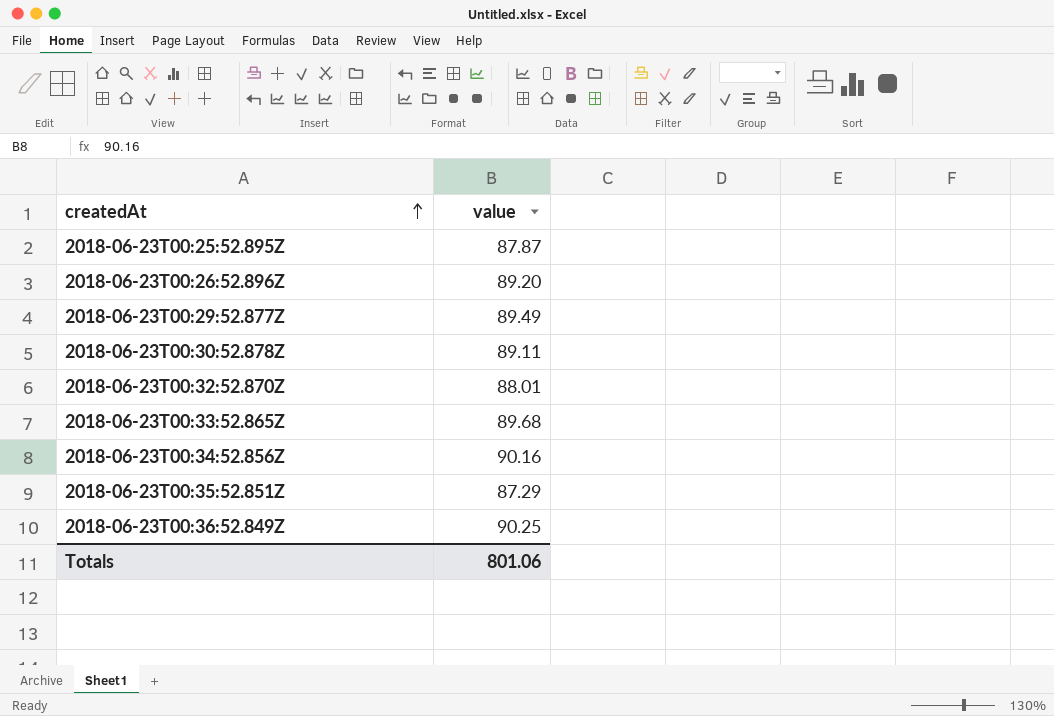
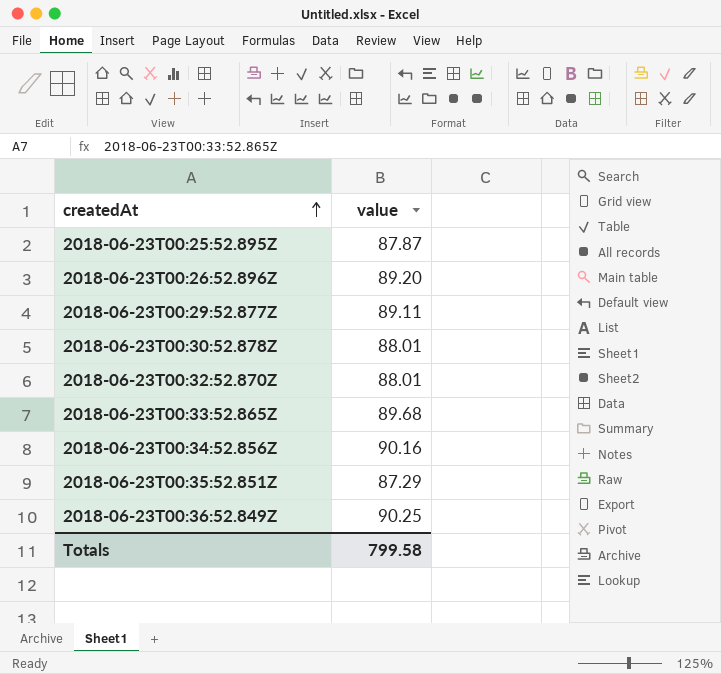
2018-06-23T00:29:52.877Z | value: 89.49 -> 89.11
2018-06-23T00:30:52.878Z | value: 89.11 -> 88.01
Totals | value: 801.06 -> 799.58

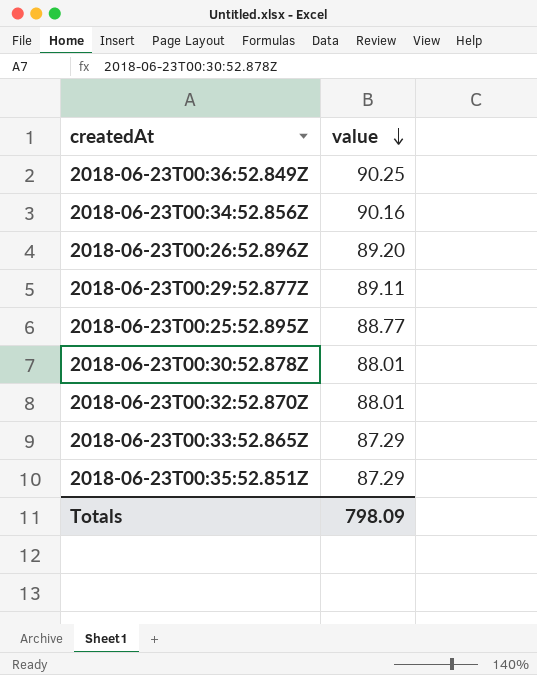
row order: createdAt ascending -> value descending
2018-06-23T00:25:52.895Z | value: 87.87 -> 88.77
2018-06-23T00:33:52.865Z | value: 89.68 -> 87.29
Totals | value: 799.58 -> 798.09

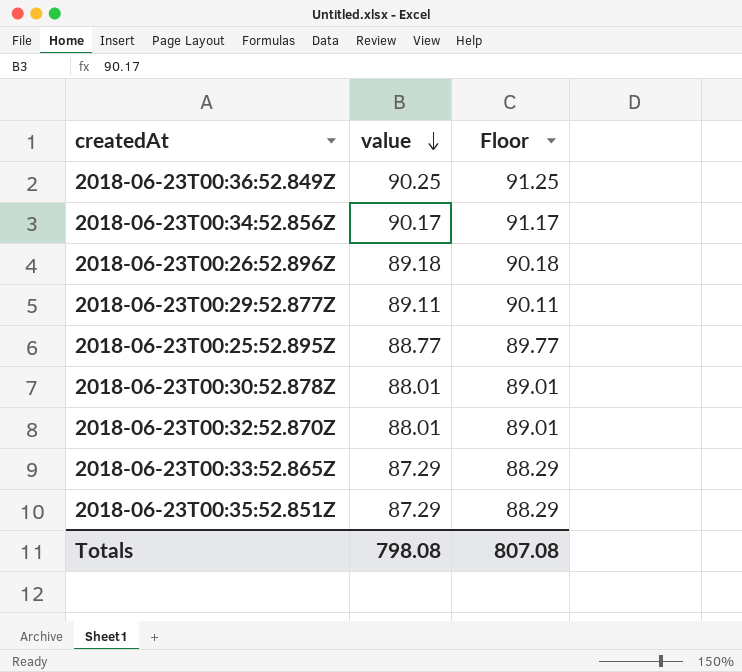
column Floor | formula: none -> [value] + 1
2018-06-23T00:34:52.856Z | value: 90.16 -> 90.17
2018-06-23T00:26:52.896Z | value: 89.20 -> 89.18
Totals | value: 798.09 -> 798.08

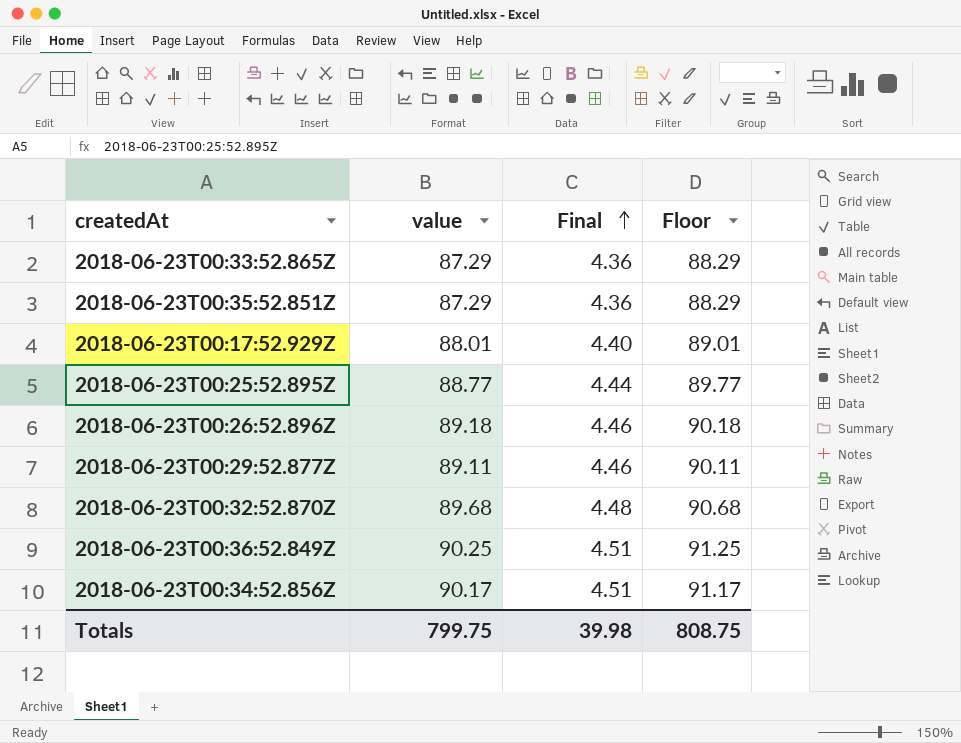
row order: value descending -> Final ascending
column Final | formula: none -> [value] * 0.05
row 2018-06-23T00:30:52.878Z: 88.01 | 89.01 -> none
row 2018-06-23T00:17:52.929Z: none -> 88.01 | 4.40 | 89.01
2018-06-23T00:32:52.870Z | value: 88.01 -> 89.68
2018-06-23T00:32:52.870Z | Floor: 89.01 -> 90.68
Totals | value: 798.08 -> 799.75
Totals | Floor: 807.08 -> 808.75

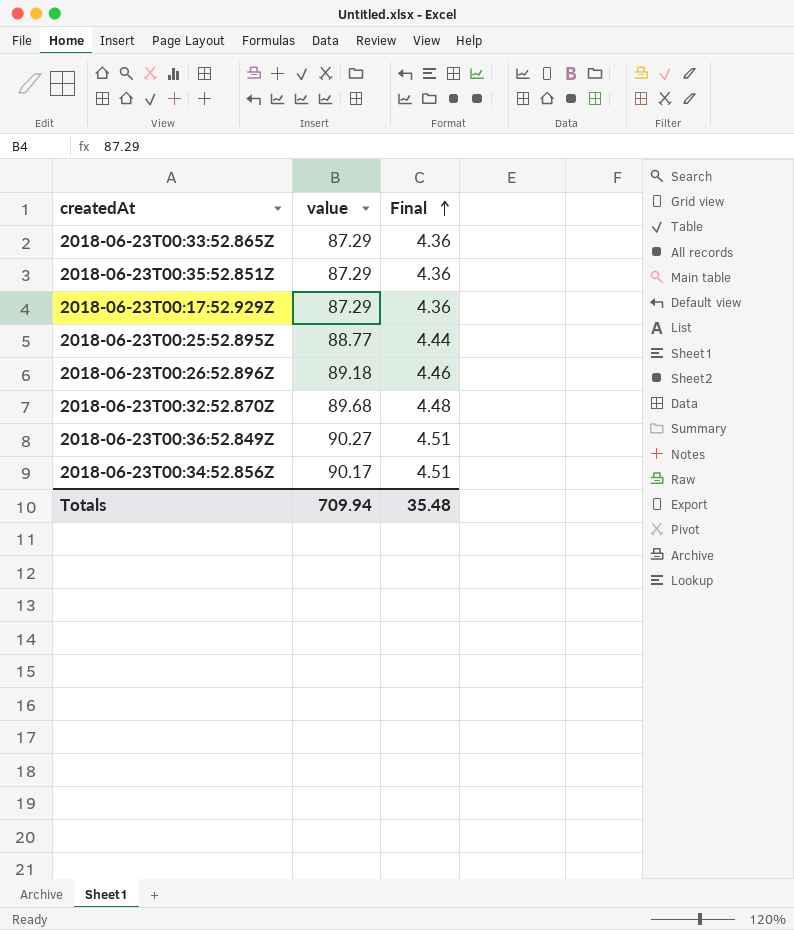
column Floor | formula: [value] + 1 -> none
row 2018-06-23T00:29:52.877Z: 89.11 | 4.46 | 90.11 -> none
2018-06-23T00:17:52.929Z | value: 88.01 -> 87.29
2018-06-23T00:17:52.929Z | Final: 4.40 -> 4.36
2018-06-23T00:36:52.849Z | value: 90.25 -> 90.27
Totals | value: 799.75 -> 709.94
Totals | Final: 39.98 -> 35.48

